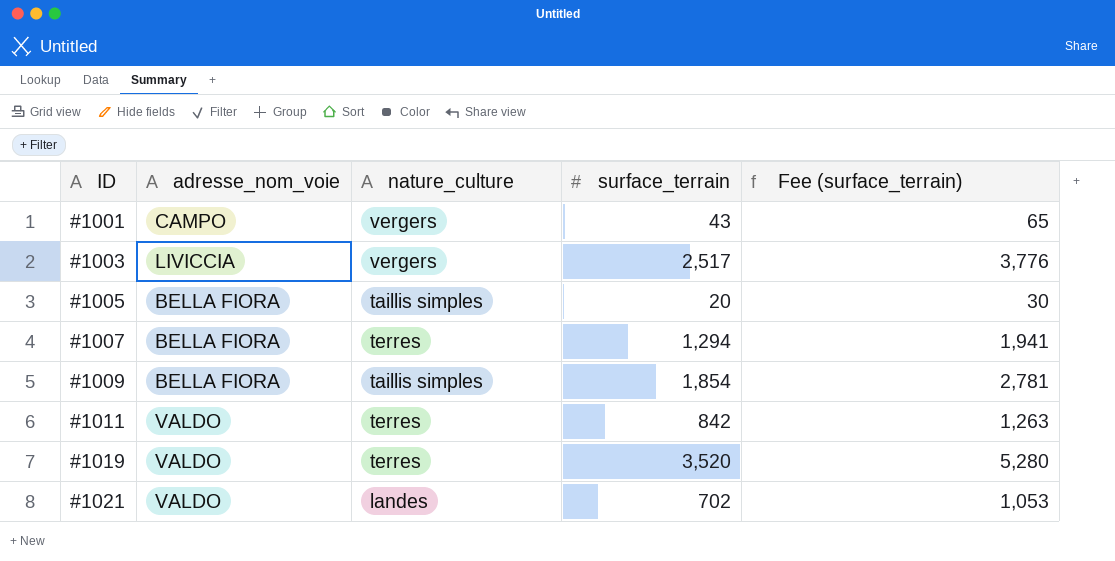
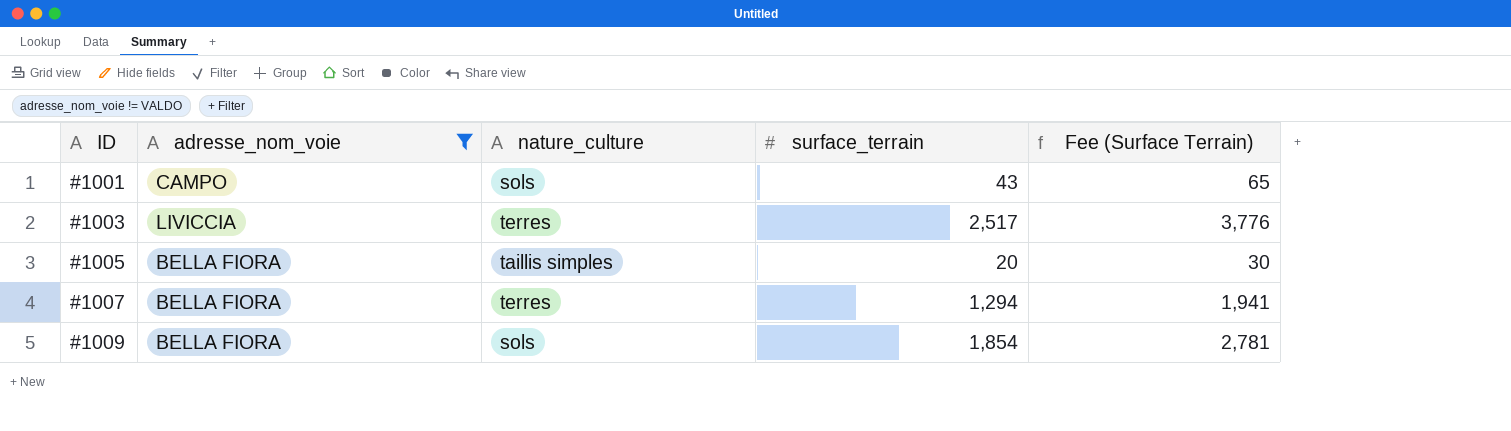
filter: none -> adresse_nom_voie != VALDO
column name: Fee (surface_terrain) -> Fee (Surface Terrain)
#1001 | nature_culture: vergers -> sols
#1003 | nature_culture: vergers -> terres
#1009 | nature_culture: taillis simples -> sols

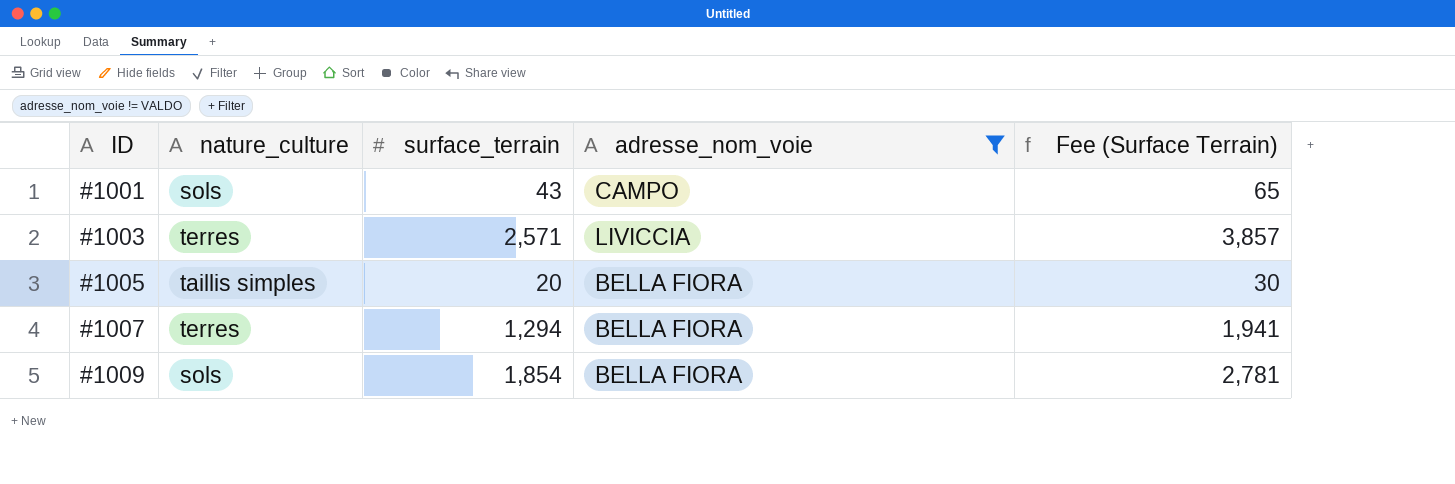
column adresse_nom_voie | position: 2 -> 4
#1003 | surface_terrain: 2,517 -> 2,571
#1003 | Fee (Surface Terrain): 3,776 -> 3,857

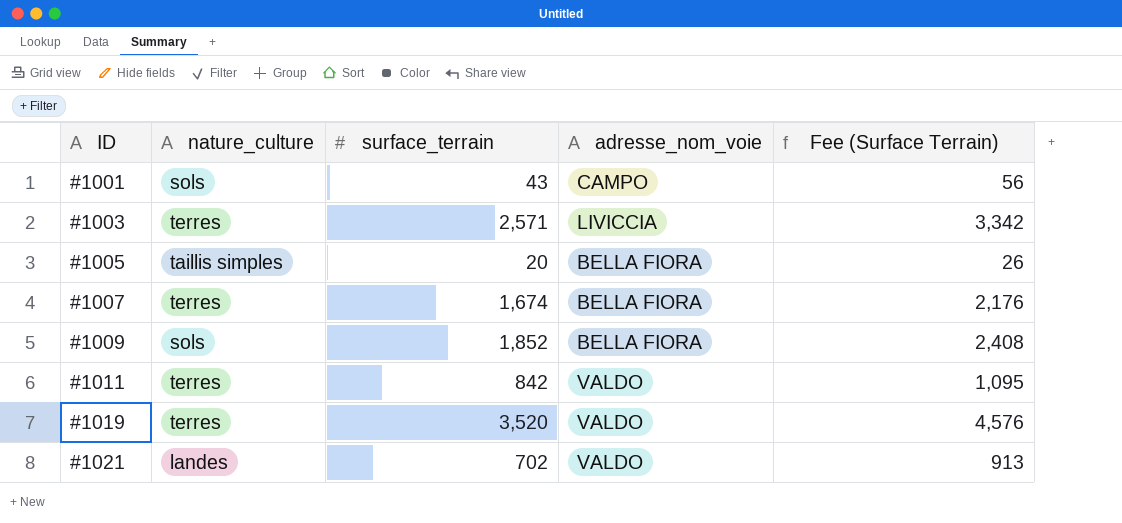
filter: adresse_nom_voie != VALDO -> none
column Fee (Surface Terrain) | formula: [surface_terrain] * 1.5 -> [surface_terrain] * 1.3
#1007 | surface_terrain: 1,294 -> 1,674
#1009 | surface_terrain: 1,854 -> 1,852

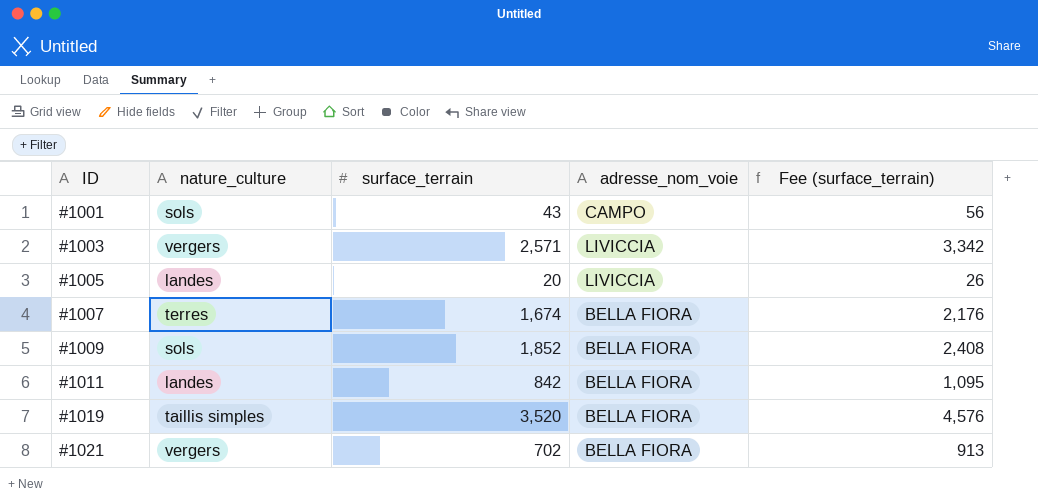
column name: Fee (Surface Terrain) -> Fee (surface_terrain)
#1003 | nature_culture: terres -> vergers
#1005 | nature_culture: taillis simples -> landes
#1005 | adresse_nom_voie: BELLA FIORA -> LIVICCIA
#1011 | nature_culture: terres -> landes
#1011 | adresse_nom_voie: VALDO -> BELLA FIORA
#1019 | nature_culture: terres -> taillis simples
#1019 | adresse_nom_voie: VALDO -> BELLA FIORA
#1021 | nature_culture: landes -> vergers
#1021 | adresse_nom_voie: VALDO -> BELLA FIORA

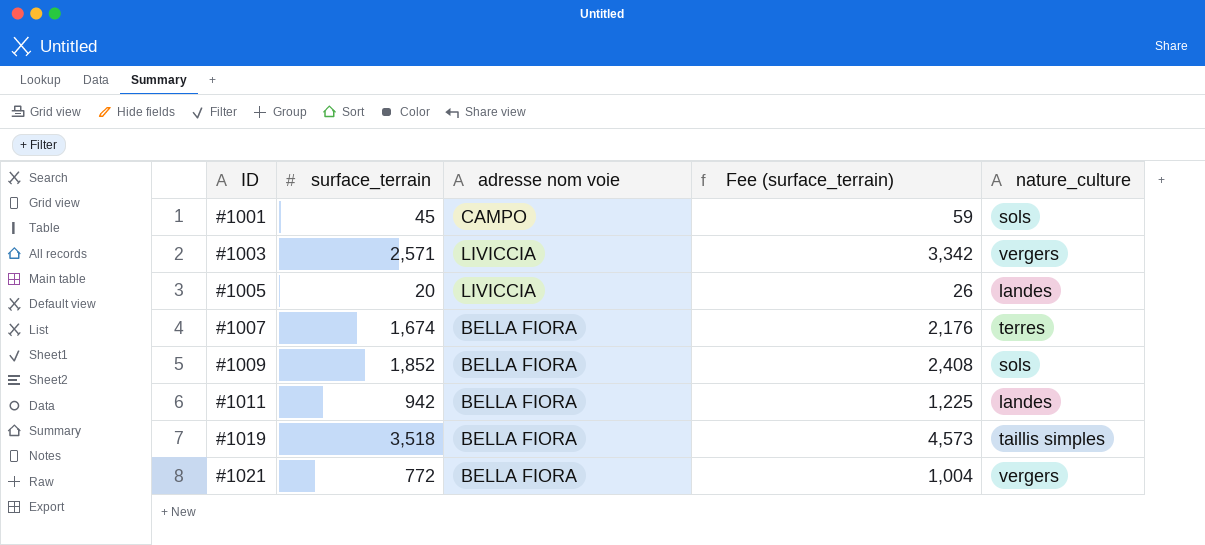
column name: adresse_nom_voie -> adresse nom voie
column nature_culture | position: 2 -> 5
#1001 | surface_terrain: 43 -> 45
#1001 | Fee (surface_terrain): 56 -> 59
#1011 | surface_terrain: 842 -> 942
#1011 | Fee (surface_terrain): 1,095 -> 1,225
#1019 | surface_terrain: 3,520 -> 3,518
#1019 | Fee (surface_terrain): 4,576 -> 4,573
#1021 | surface_terrain: 702 -> 772
#1021 | Fee (surface_terrain): 913 -> 1,004

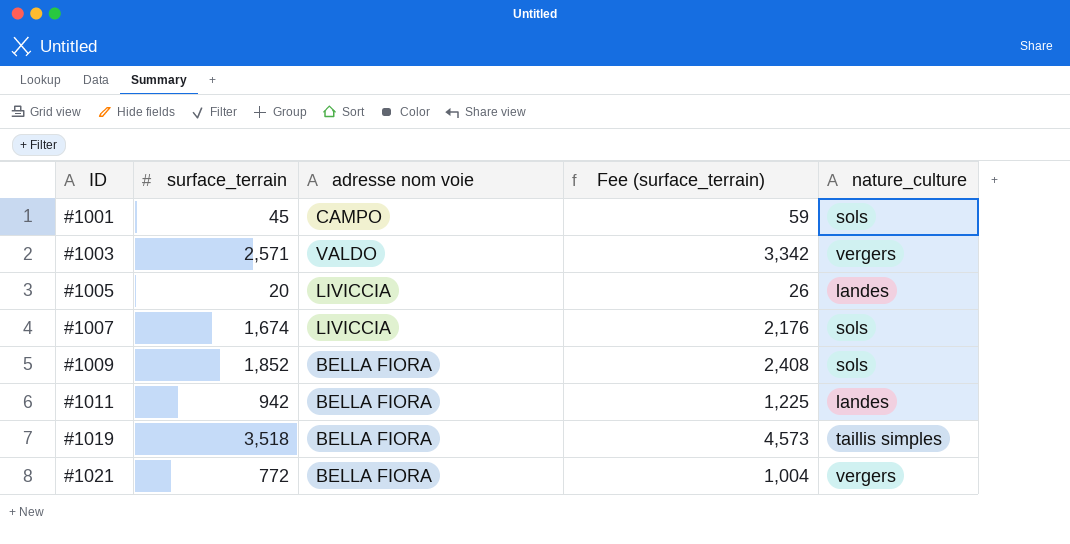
#1003 | adresse nom voie: LIVICCIA -> VALDO
#1007 | adresse nom voie: BELLA FIORA -> LIVICCIA
#1007 | nature_culture: terres -> sols

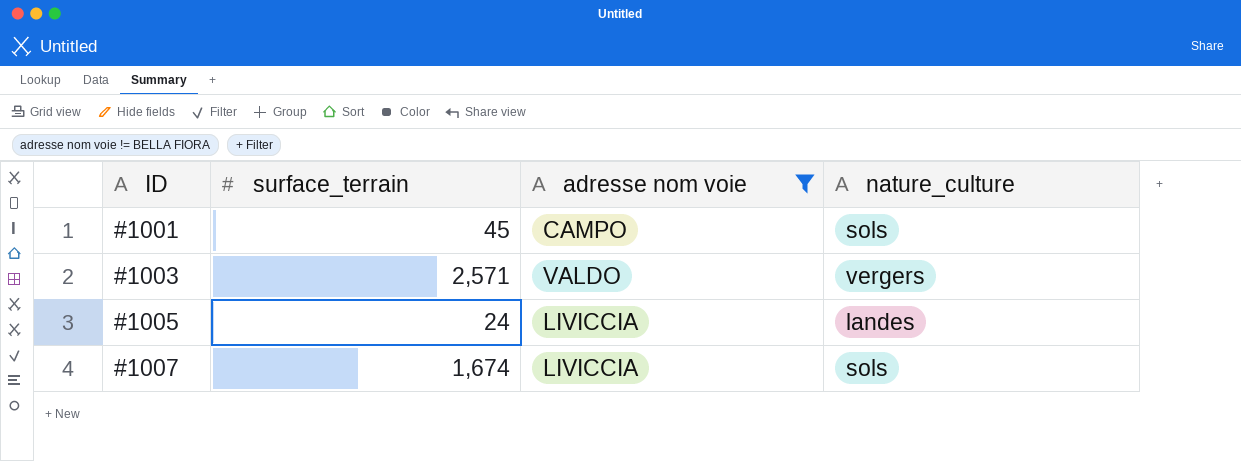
filter: none -> adresse nom voie != BELLA FIORA
column Fee (surface_terrain) | formula: [surface_terrain] * 1.3 -> none
#1005 | surface_terrain: 20 -> 24

